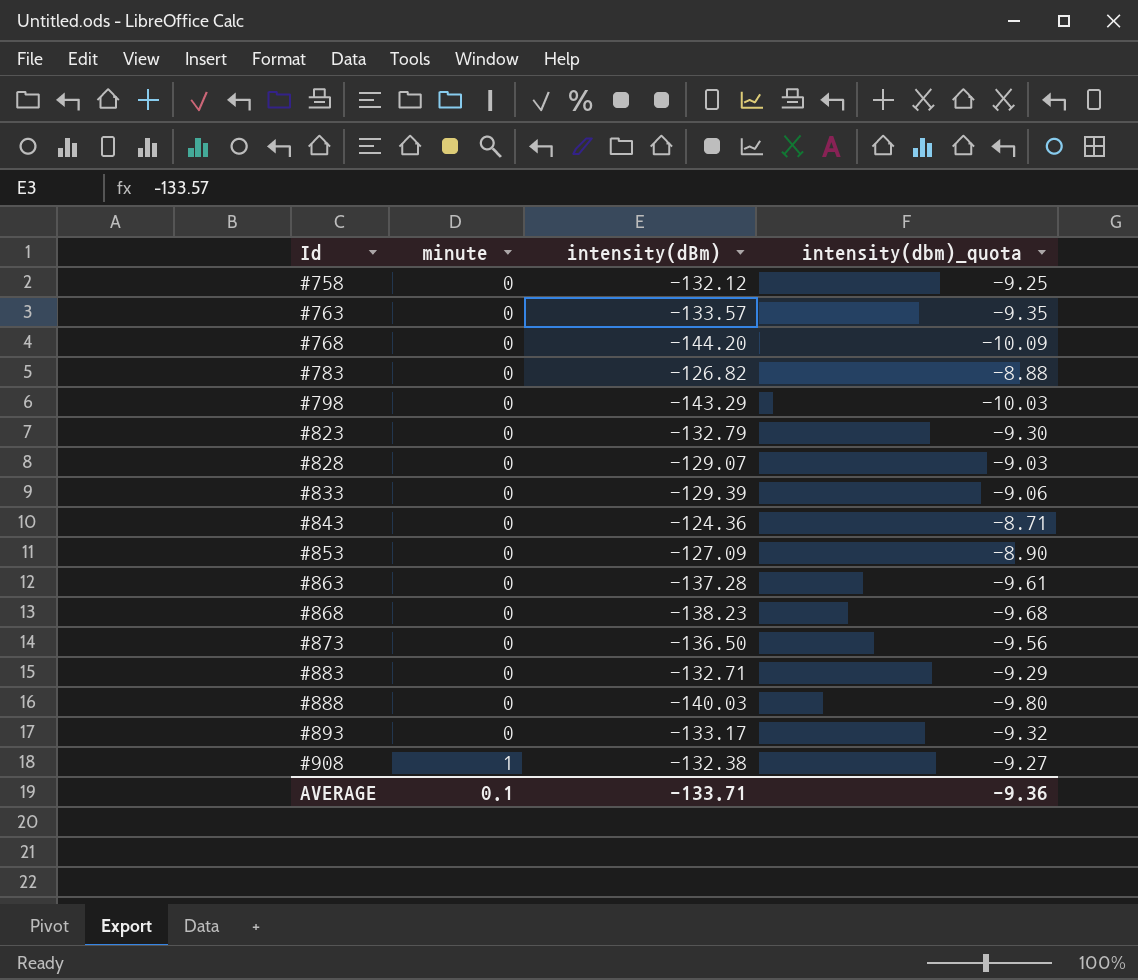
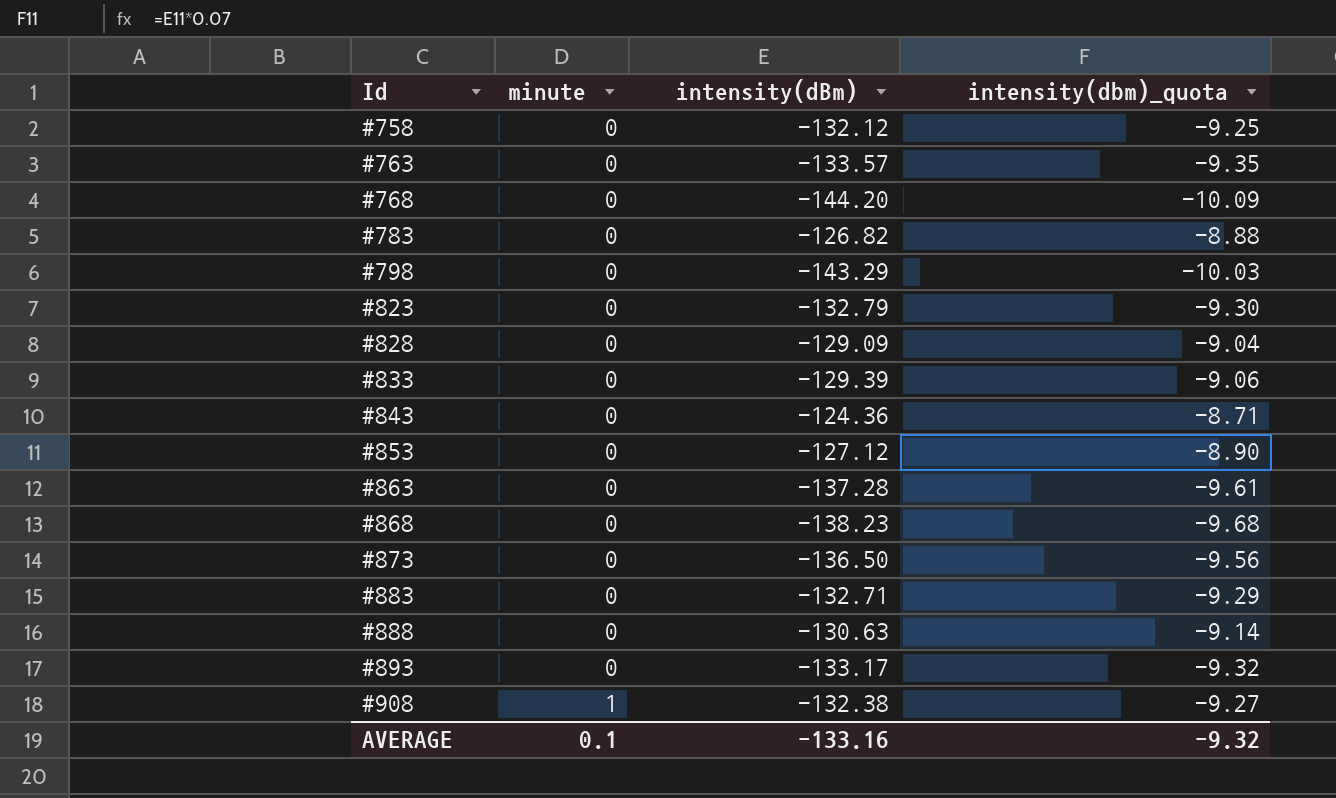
#828 | intensity(dBm): -129.07 -> -129.09
#828 | intensity(dbm)_quota: -9.03 -> -9.04
#853 | intensity(dBm): -127.09 -> -127.12
#888 | intensity(dBm): -140.03 -> -130.63
#888 | intensity(dbm)_quota: -9.80 -> -9.14
AVERAGE | intensity(dBm): -133.71 -> -133.16
AVERAGE | intensity(dbm)_quota: -9.36 -> -9.32

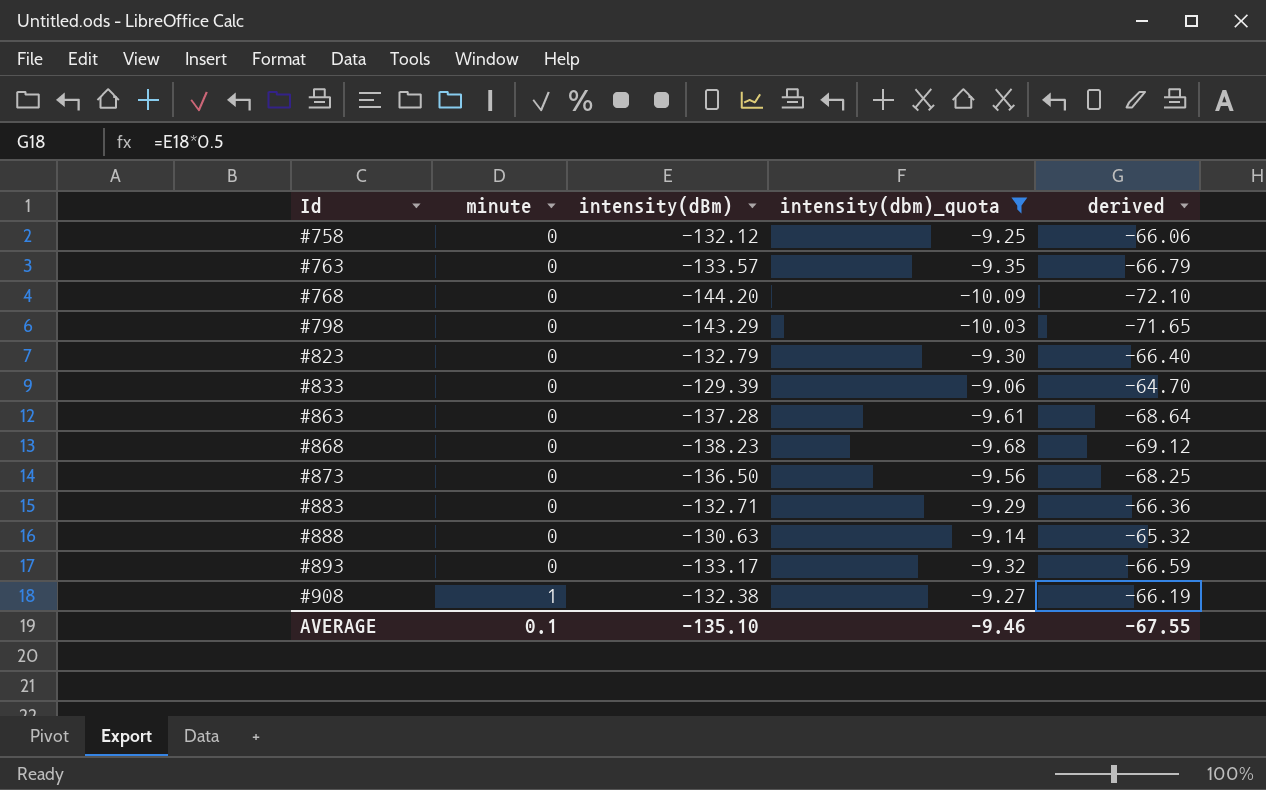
filter: none -> intensity(dbm)_quota <= -9.06
column derived | formula: none -> [intensity(dBm)] * 0.5
AVERAGE | intensity(dBm): -133.16 -> -135.10
AVERAGE | intensity(dbm)_quota: -9.32 -> -9.46

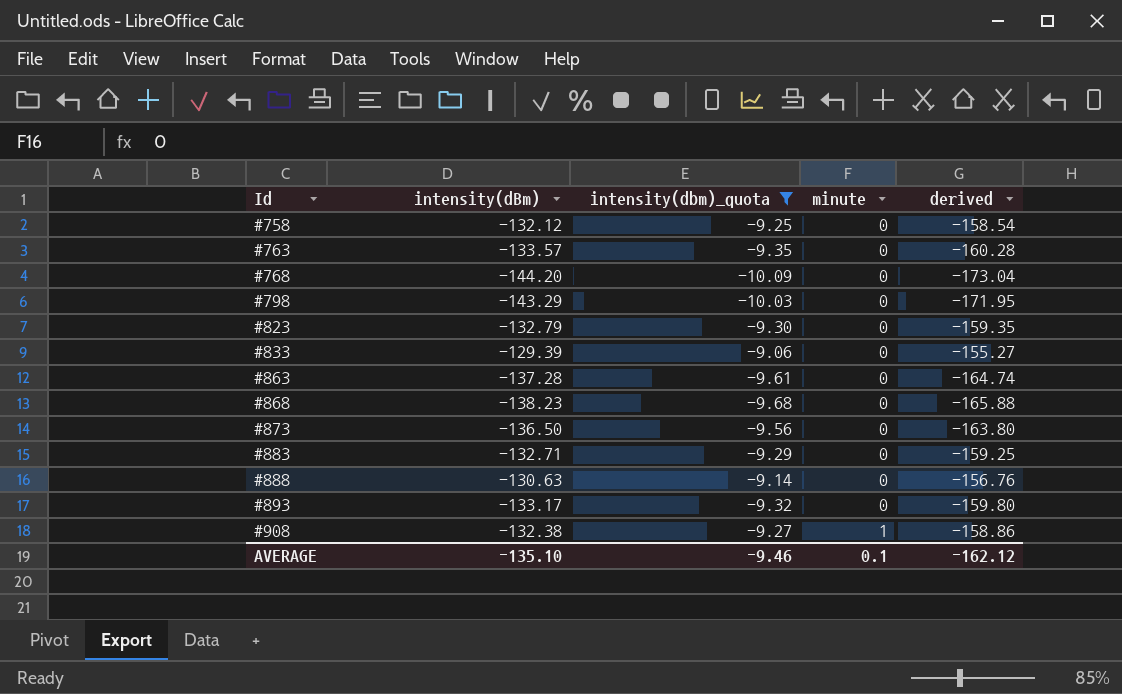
column minute | position: 2 -> 4
column derived | formula: [intensity(dBm)] * 0.5 -> [intensity(dBm)] * 1.2
AVERAGE | derived: -67.55 -> -162.12

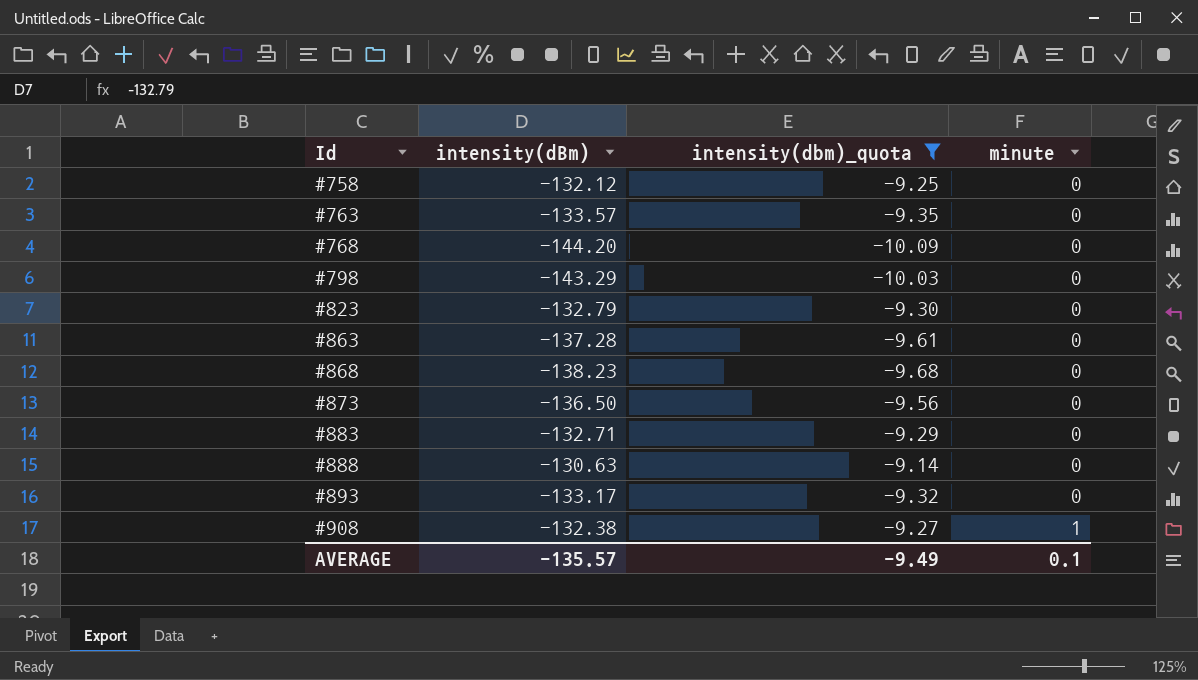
column derived | formula: [intensity(dBm)] * 1.2 -> none
row #833: -129.39 | -9.06 | 0 | -155.27 -> none
AVERAGE | intensity(dBm): -135.10 -> -135.57
AVERAGE | intensity(dbm)_quota: -9.46 -> -9.49

